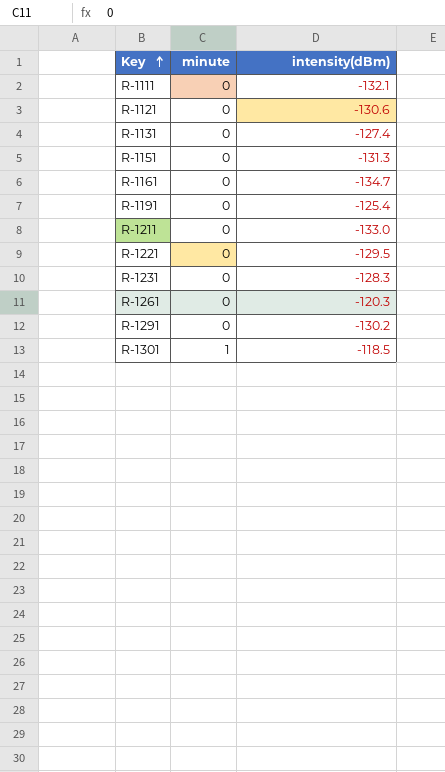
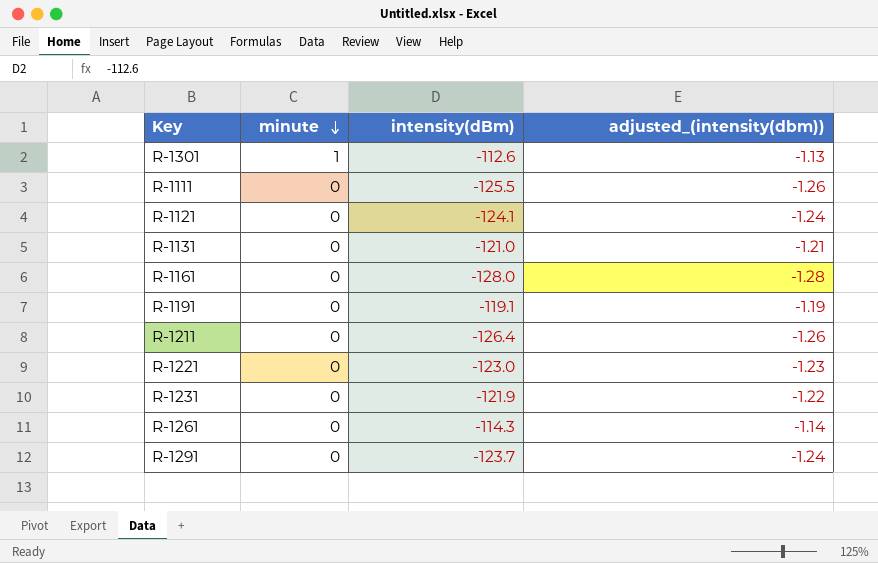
row order: Key ascending -> minute descending
column adjusted_(intensity(dbm)) | formula: none -> [intensity(dBm)] * 0.01
row R-1151: 0 | -131.3 -> none
R-1301 | intensity(dBm): -118.5 -> -112.6
R-1111 | intensity(dBm): -132.1 -> -125.5
R-1121 | intensity(dBm): -130.6 -> -124.1
R-1131 | intensity(dBm): -127.4 -> -121.0
R-1161 | intensity(dBm): -134.7 -> -128.0
R-1191 | intensity(dBm): -125.4 -> -119.1
R-1211 | intensity(dBm): -133.0 -> -126.4
R-1221 | intensity(dBm): -129.5 -> -123.0
R-1231 | intensity(dBm): -128.3 -> -121.9
R-1261 | intensity(dBm): -120.3 -> -114.3
R-1291 | intensity(dBm): -130.2 -> -123.7

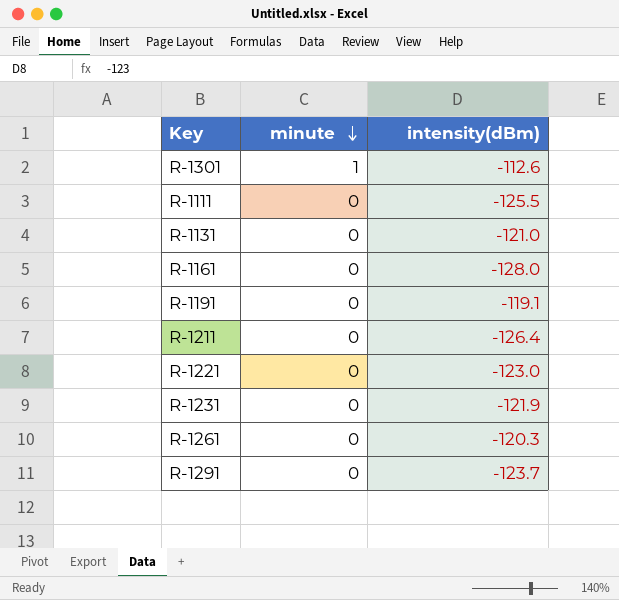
column adjusted_(intensity(dbm)) | formula: [intensity(dBm)] * 0.01 -> none
row R-1121: 0 | -124.1 | -1.24 -> none
R-1261 | intensity(dBm): -114.3 -> -120.3

